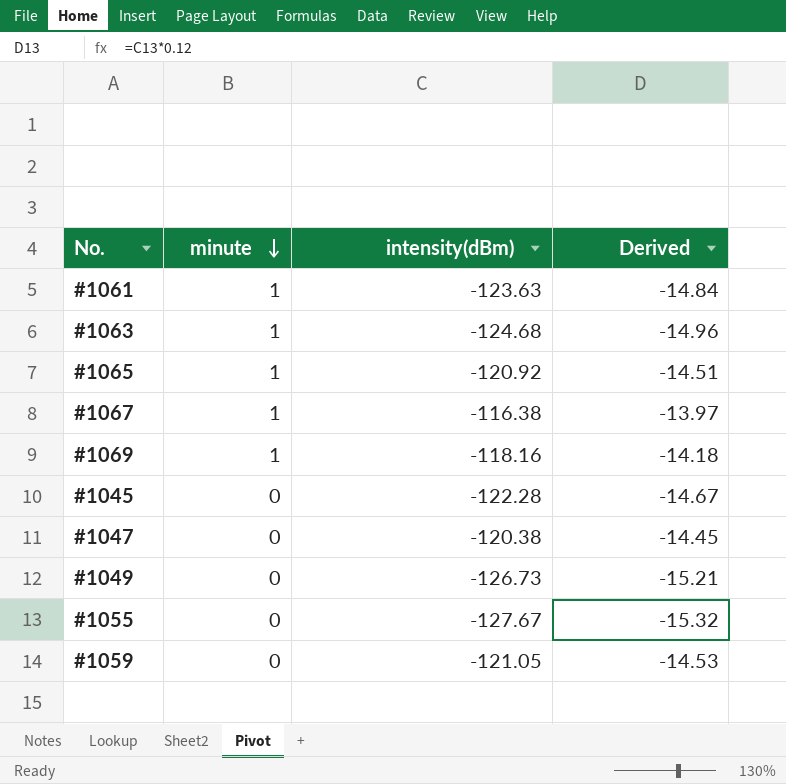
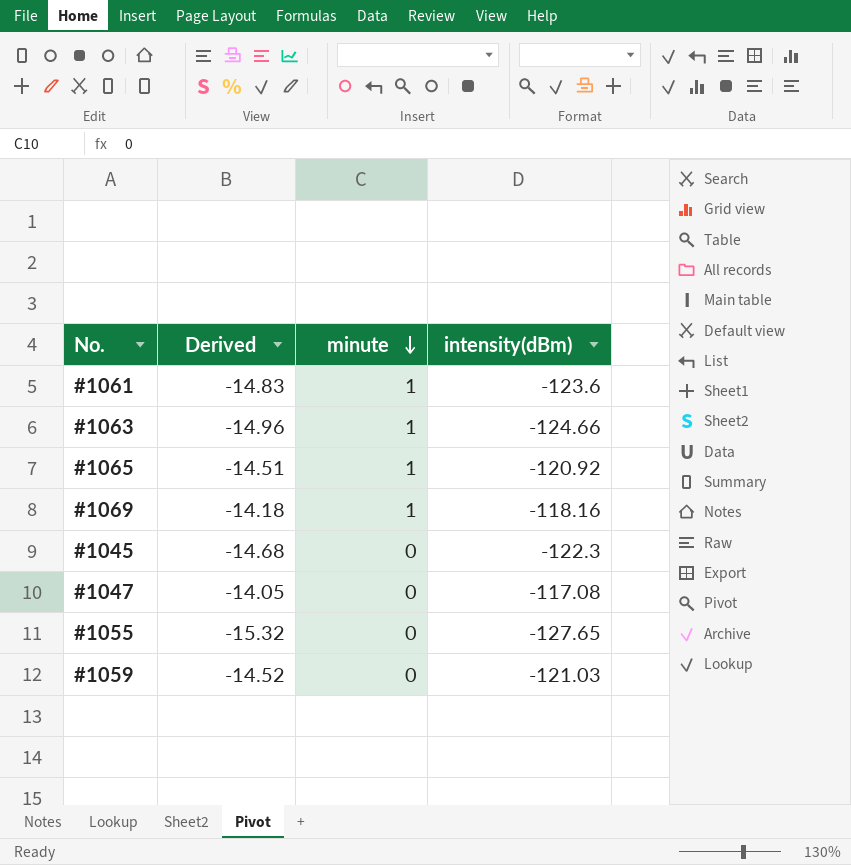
column Derived | position: 4 -> 2
row #1067: 1 | -116.38 | -13.97 -> none
row #1049: 0 | -126.73 | -15.21 -> none
#1061 | Derived: -14.84 -> -14.83
#1061 | intensity(dBm): -123.63 -> -123.6
#1063 | intensity(dBm): -124.68 -> -124.66
#1045 | Derived: -14.67 -> -14.68
#1045 | intensity(dBm): -122.28 -> -122.3
#1047 | Derived: -14.45 -> -14.05
#1047 | intensity(dBm): -120.38 -> -117.08
#1055 | intensity(dBm): -127.67 -> -127.65
#1059 | Derived: -14.53 -> -14.52
#1059 | intensity(dBm): -121.05 -> -121.03

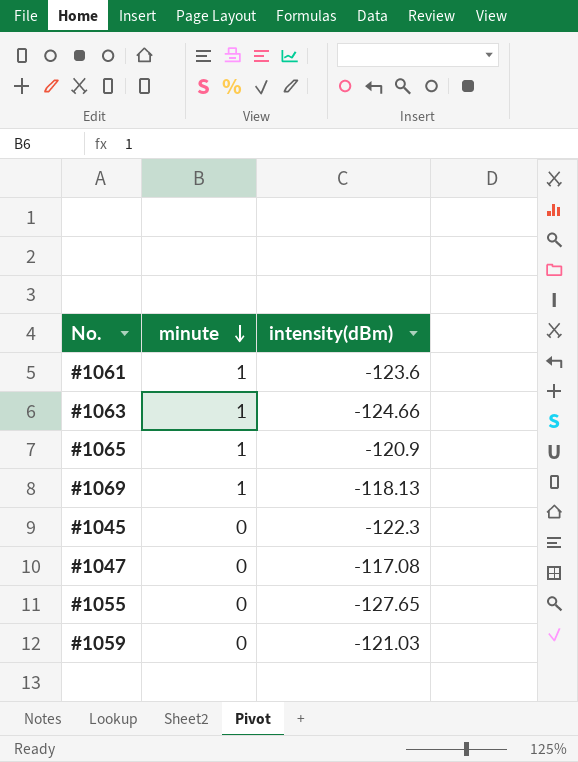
column Derived | formula: [intensity(dBm)] * 0.12 -> none
#1065 | intensity(dBm): -120.92 -> -120.9
#1069 | intensity(dBm): -118.16 -> -118.13

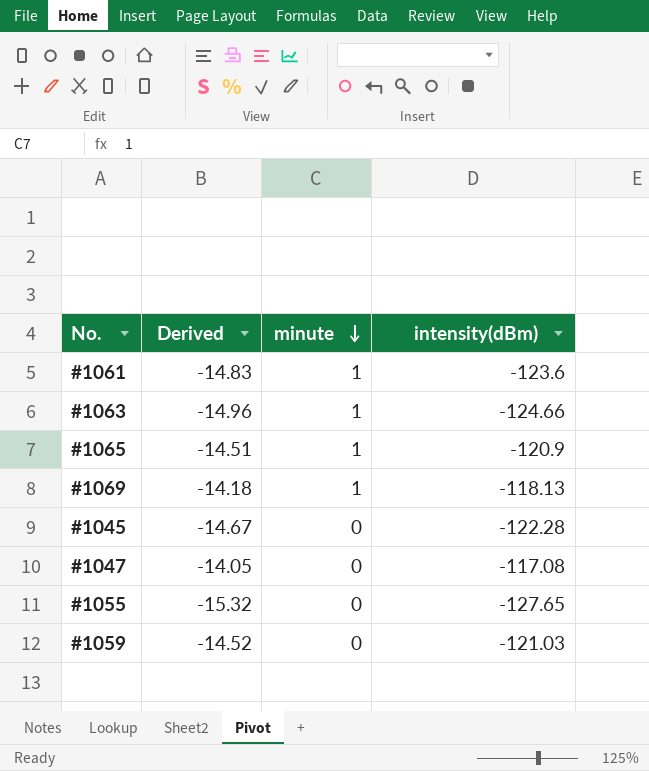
column Derived | formula: none -> [intensity(dBm)] * 0.12
#1045 | intensity(dBm): -122.3 -> -122.28

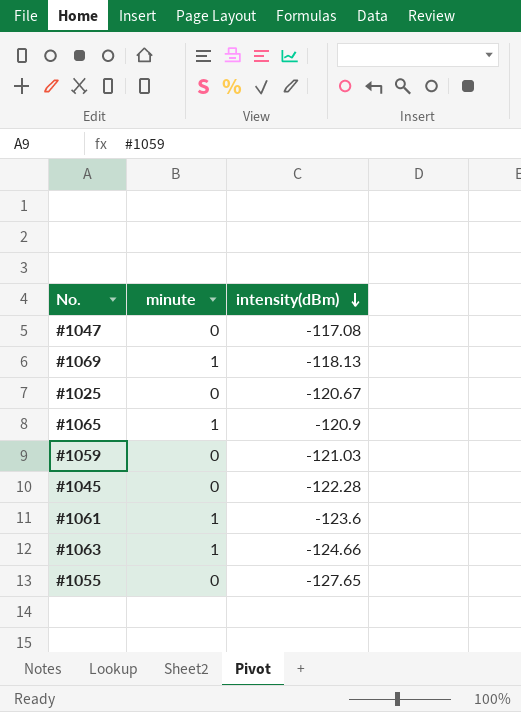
row order: minute descending -> intensity(dBm) descending
column Derived | formula: [intensity(dBm)] * 0.12 -> none
row #1025: none -> 0 | -120.67

